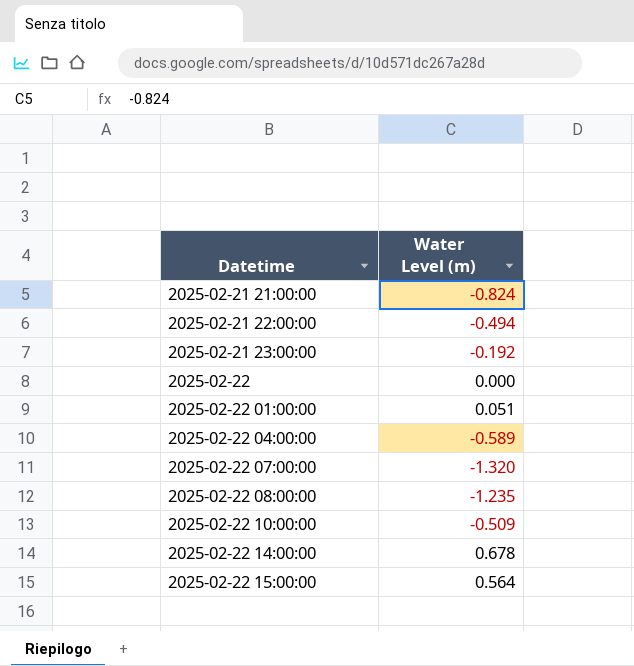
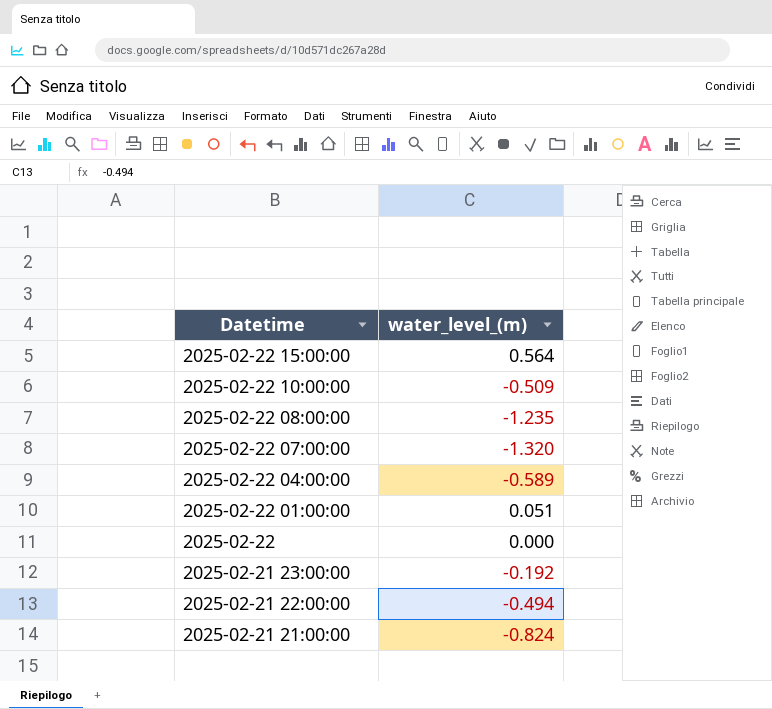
row order: Datetime ascending -> Datetime descending
column name: Water Level (m) -> water_level_(m)
row 2025-02-22 14:00:00: 0.678 -> none

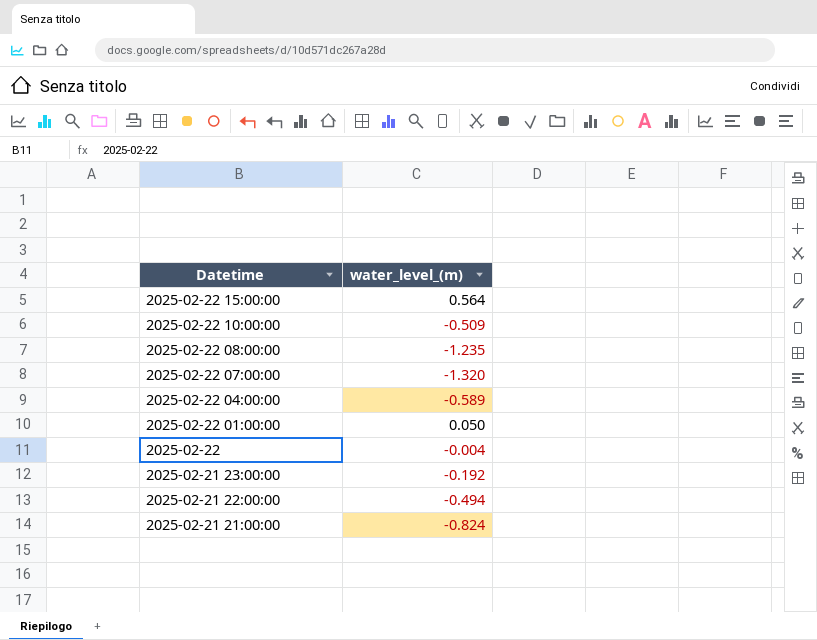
2025-02-22 01:00:00 | water_level_(m): 0.051 -> 0.050
2025-02-22 | water_level_(m): 0.000 -> -0.004

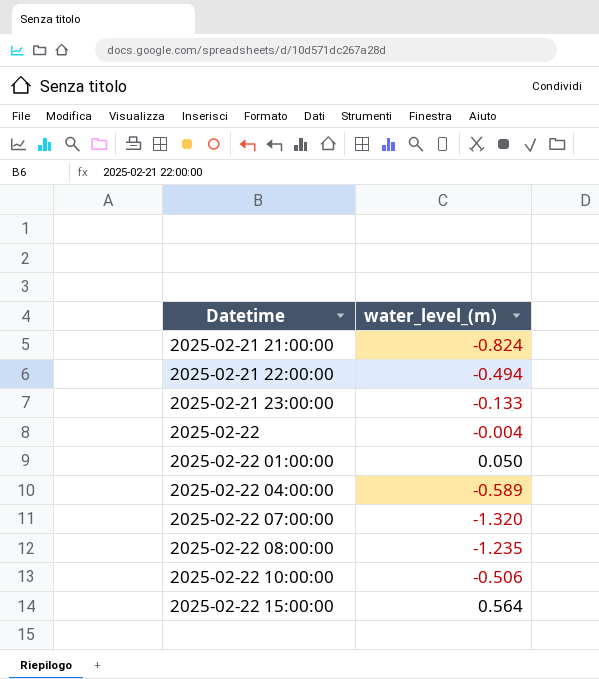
row order: Datetime descending -> Datetime ascending
2025-02-21 23:00:00 | water_level_(m): -0.192 -> -0.133
2025-02-22 10:00:00 | water_level_(m): -0.509 -> -0.506

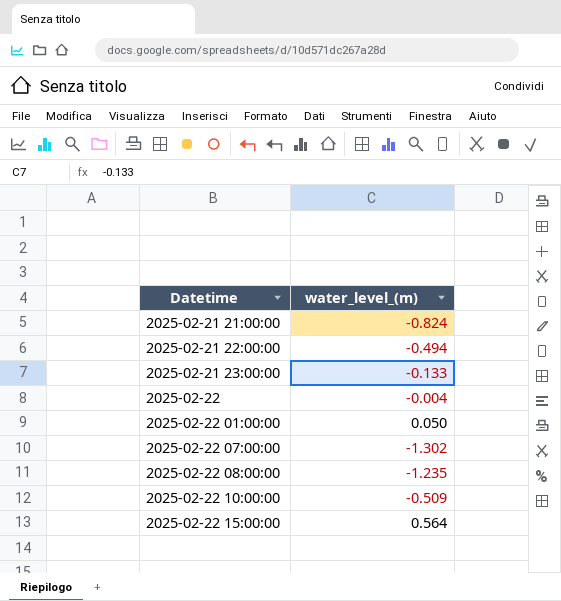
row 2025-02-22 04:00:00: -0.589 -> none
2025-02-22 07:00:00 | water_level_(m): -1.320 -> -1.302
2025-02-22 10:00:00 | water_level_(m): -0.506 -> -0.509

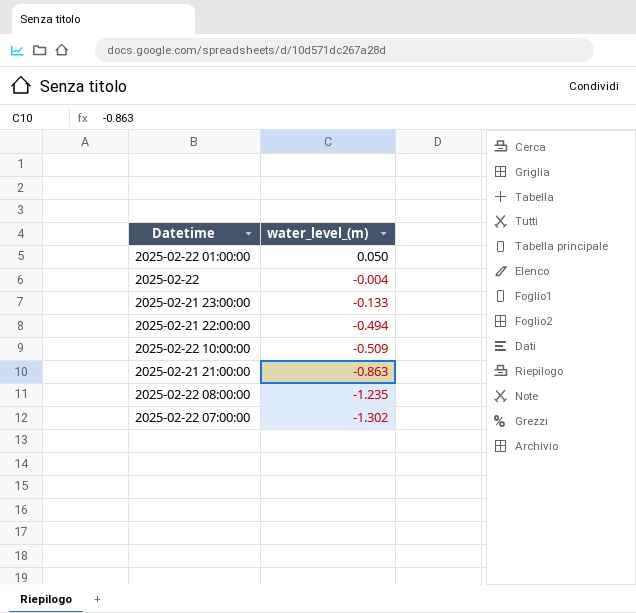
row order: Datetime ascending -> water_level_(m) descending
row 2025-02-22 15:00:00: 0.564 -> none
2025-02-21 21:00:00 | water_level_(m): -0.824 -> -0.863

